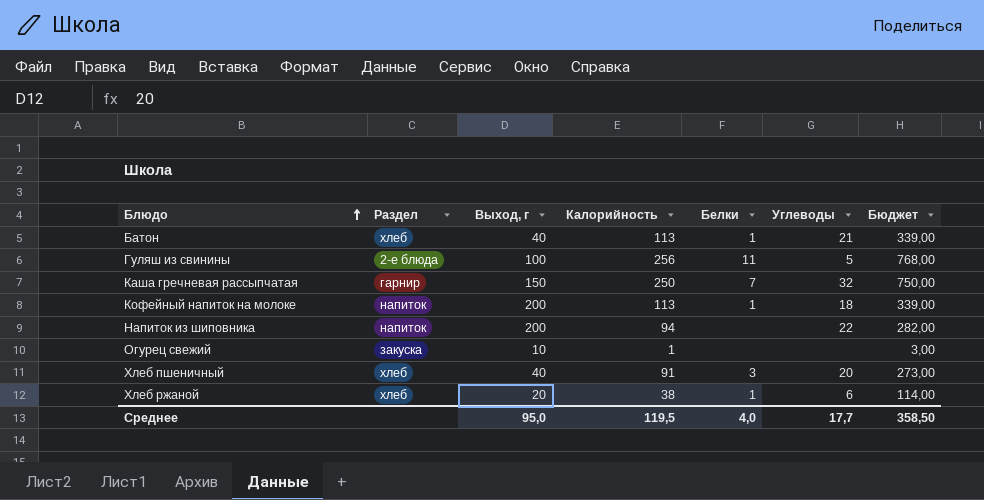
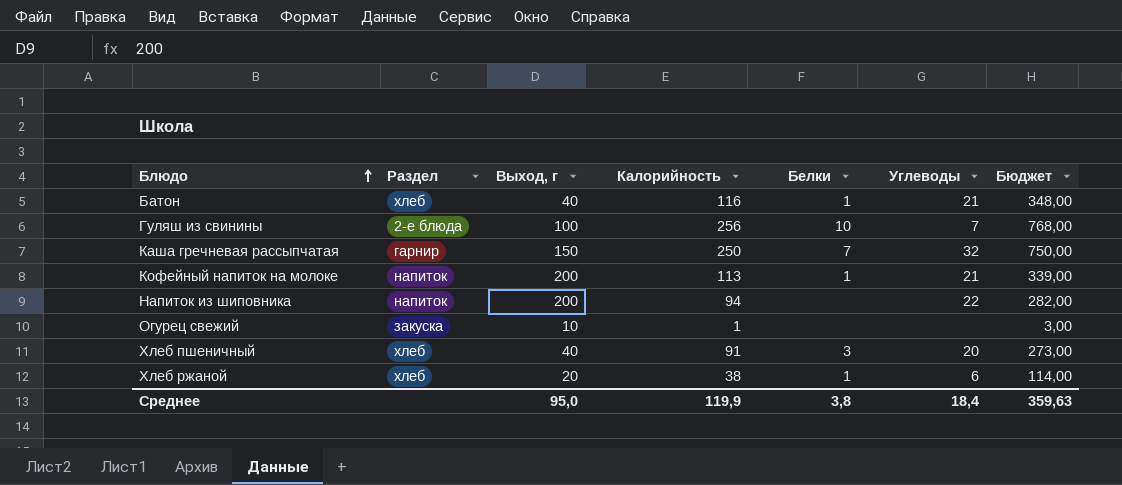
Батон | Калорийность: 113 -> 116
Батон | Бюджет: 339,00 -> 348,00
Гуляш из свинины | Белки: 11 -> 10
Гуляш из свинины | Углеводы: 5 -> 7
Кофейный напиток на молоке | Углеводы: 18 -> 21
Среднее | Калорийность: 119,5 -> 119,9
Среднее | Белки: 4,0 -> 3,8
Среднее | Углеводы: 17,7 -> 18,4
Среднее | Бюджет: 358,50 -> 359,63

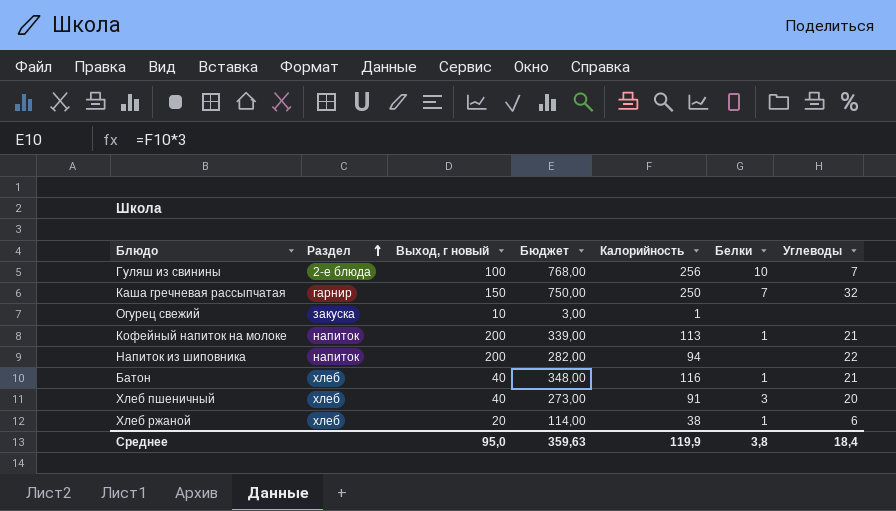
row order: Блюдо ascending -> Раздел ascending
column name: Выход, г -> Выход, г новый
column Бюджет | position: 7 -> 4

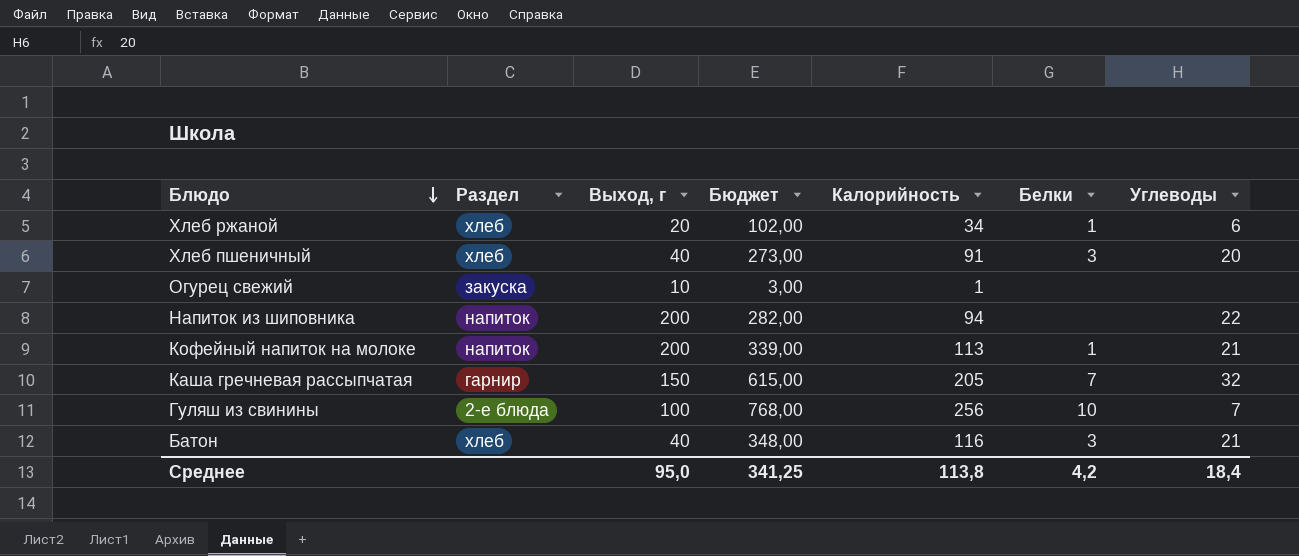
row order: Раздел ascending -> Блюдо descending
column name: Выход, г новый -> Выход, г
Хлеб ржаной | Бюджет: 114,00 -> 102,00
Хлеб ржаной | Калорийность: 38 -> 34
Каша гречневая рассыпчатая | Бюджет: 750,00 -> 615,00
Каша гречневая рассыпчатая | Калорийность: 250 -> 205
Батон | Белки: 1 -> 3
Среднее | Бюджет: 359,63 -> 341,25
Среднее | Калорийность: 119,9 -> 113,8
Среднее | Белки: 3,8 -> 4,2

